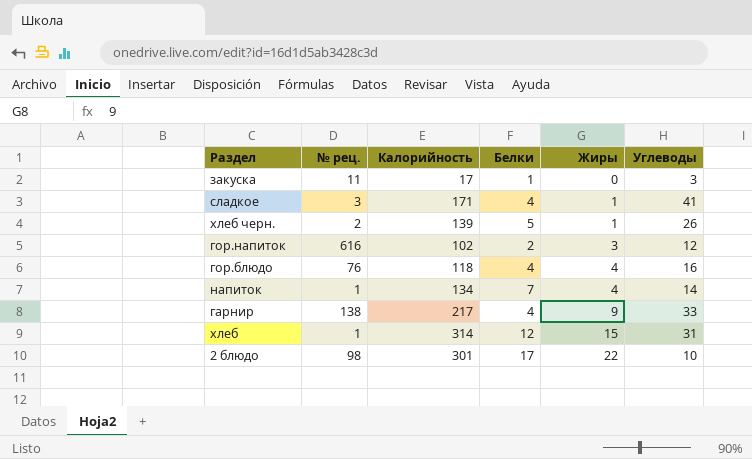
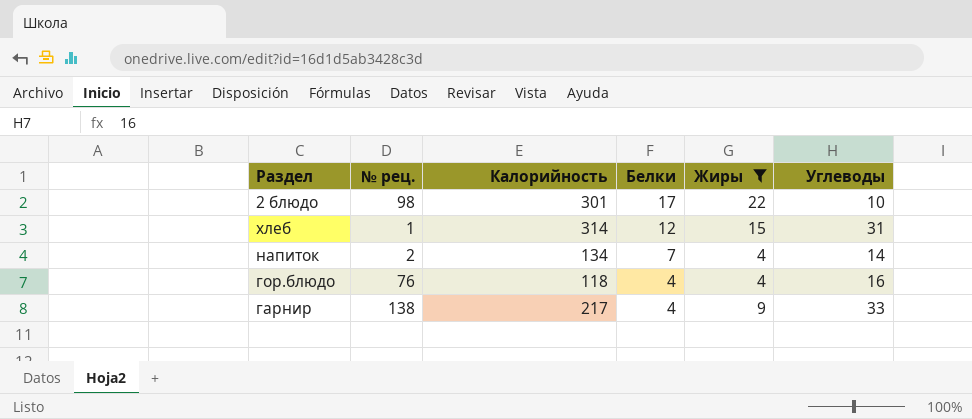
filter: none -> Жиры >= 4
row order: Жиры ascending -> Белки descending
напиток | № рец.: 1 -> 2

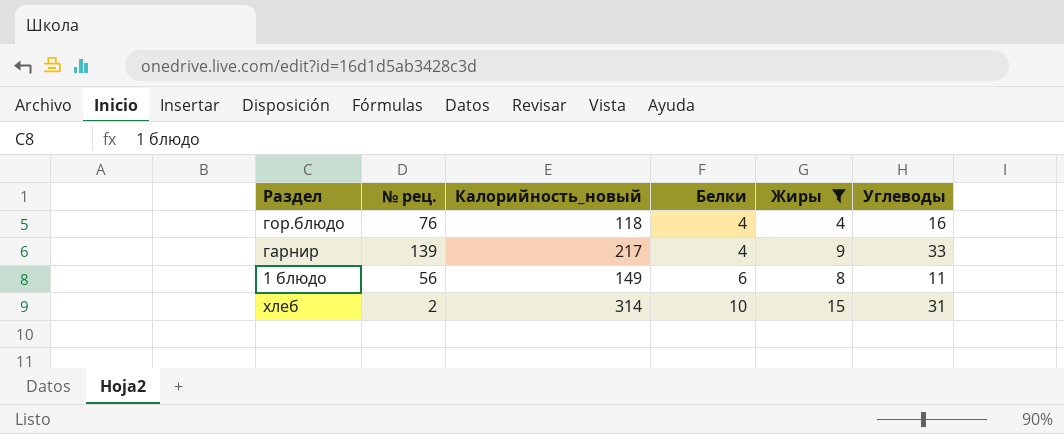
row order: Белки descending -> Белки ascending
column name: Калорийность -> Калорийность_новый
row 2 блюдо: 98 | 301 | 17 | 22 | 10 -> none
row напиток: 2 | 134 | 7 | 4 | 14 -> none
гарнир | № рец.: 138 -> 139
row 1 блюдо: none -> 56 | 149 | 6 | 8 | 11
хлеб | № рец.: 1 -> 2
хлеб | Белки: 12 -> 10

